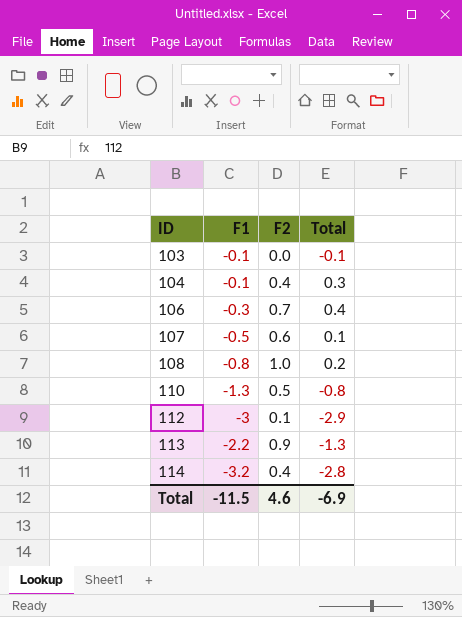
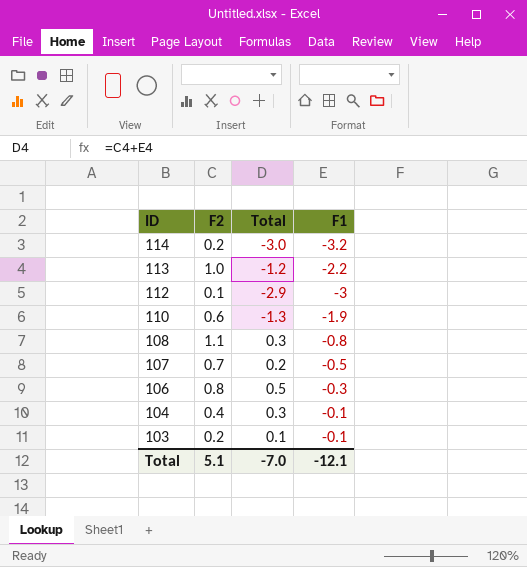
row order: ID ascending -> ID descending
column F1 | position: 2 -> 4
114 | F2: 0.4 -> 0.2
114 | Total: -2.8 -> -3.0
113 | F2: 0.9 -> 1.0
113 | Total: -1.3 -> -1.2
110 | F2: 0.5 -> 0.6
110 | Total: -0.8 -> -1.3
110 | F1: -1.3 -> -1.9
108 | F2: 1.0 -> 1.1
108 | Total: 0.2 -> 0.3
107 | F2: 0.6 -> 0.7
107 | Total: 0.1 -> 0.2
106 | F2: 0.7 -> 0.8
106 | Total: 0.4 -> 0.5
103 | F2: 0.0 -> 0.2
103 | Total: -0.1 -> 0.1
Total | F2: 4.6 -> 5.1
Total | Total: -6.9 -> -7.0
Total | F1: -11.5 -> -12.1

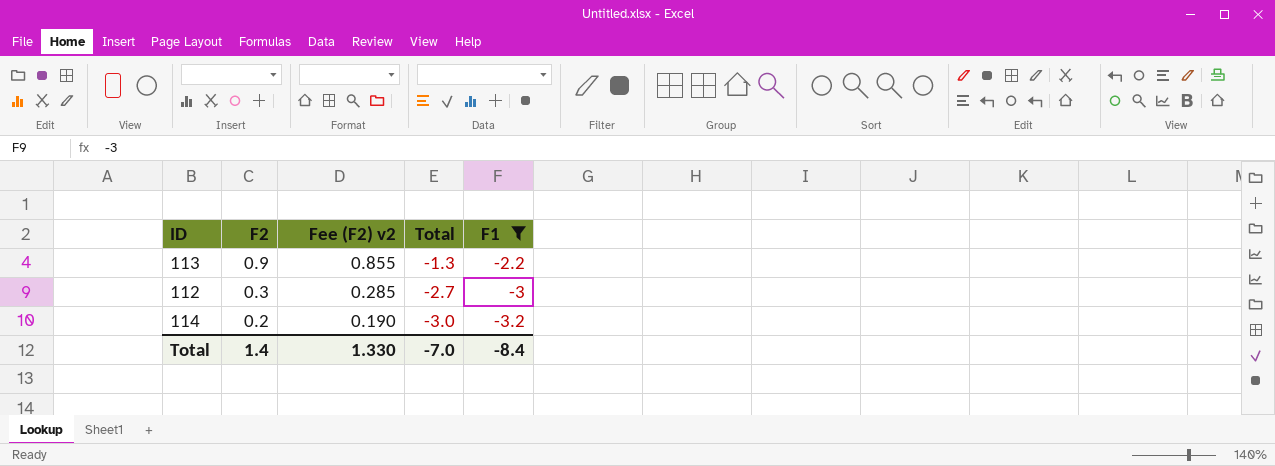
filter: none -> F1 <= -2.2
row order: ID descending -> F2 descending
column Fee (F2) v2 | formula: none -> [F2] * 0.95
113 | F2: 1.0 -> 0.9
113 | Total: -1.2 -> -1.3
112 | F2: 0.1 -> 0.3
112 | Total: -2.9 -> -2.7
Total | F2: 5.1 -> 1.4
Total | F1: -12.1 -> -8.4

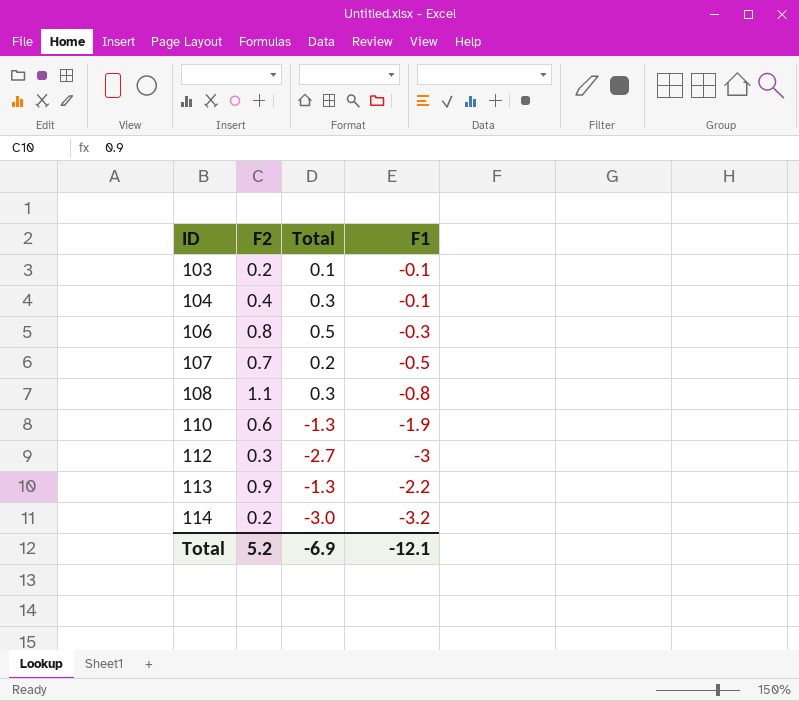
filter: F1 <= -2.2 -> none
row order: F2 descending -> ID ascending
column Fee (F2) v2 | formula: [F2] * 0.95 -> none
Total | F2: 1.4 -> 5.2
Total | Total: -7.0 -> -6.9
Total | F1: -8.4 -> -12.1

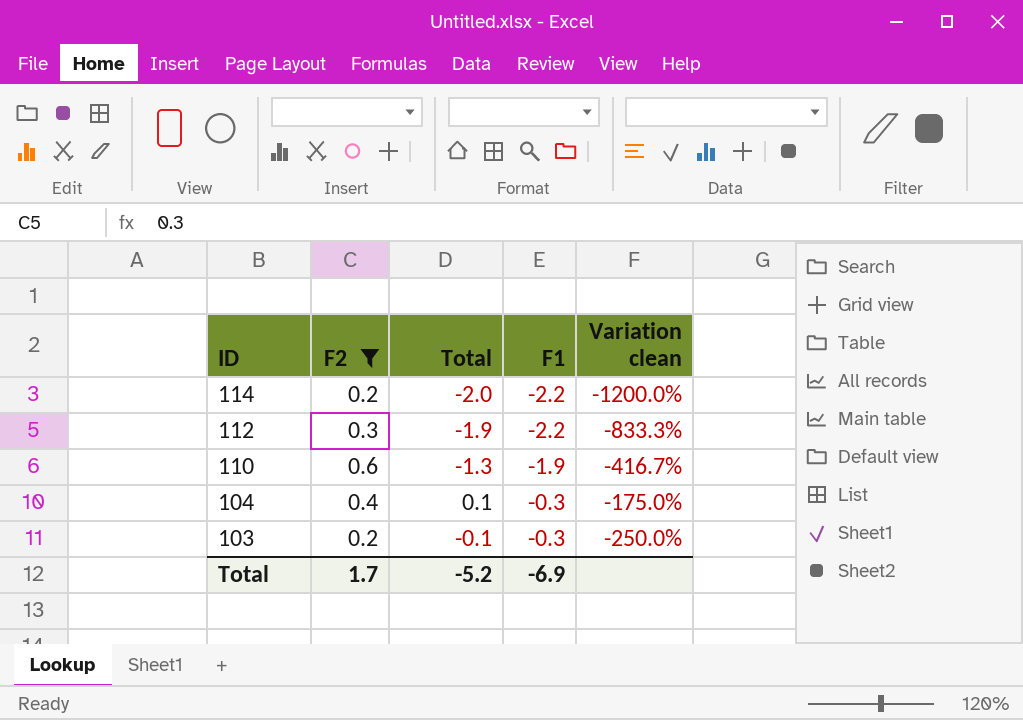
filter: none -> F2 <= 0.6
row order: ID ascending -> ID descending
column Variation clean | formula: none -> ([F1] - [F2]) / [F2]
114 | Total: -3.0 -> -2.0
114 | F1: -3.2 -> -2.2
112 | Total: -2.7 -> -1.9
112 | F1: -3 -> -2.2
104 | Total: 0.3 -> 0.1
104 | F1: -0.1 -> -0.3
103 | Total: 0.1 -> -0.1
103 | F1: -0.1 -> -0.3
Total | F2: 5.2 -> 1.7
Total | Total: -6.9 -> -5.2
Total | F1: -12.1 -> -6.9

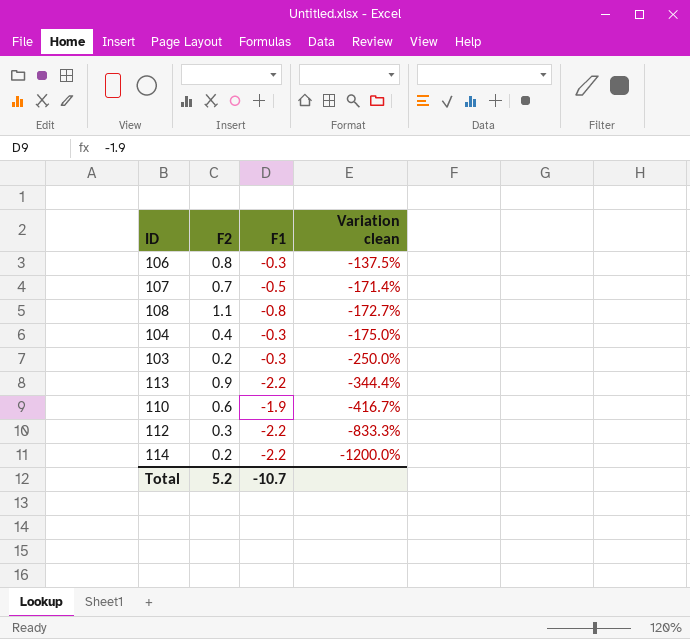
filter: F2 <= 0.6 -> none
row order: ID descending -> Variation clean descending
column Total | formula: [F2] + [F1] -> none
Total | F2: 1.7 -> 5.2
Total | F1: -6.9 -> -10.7

